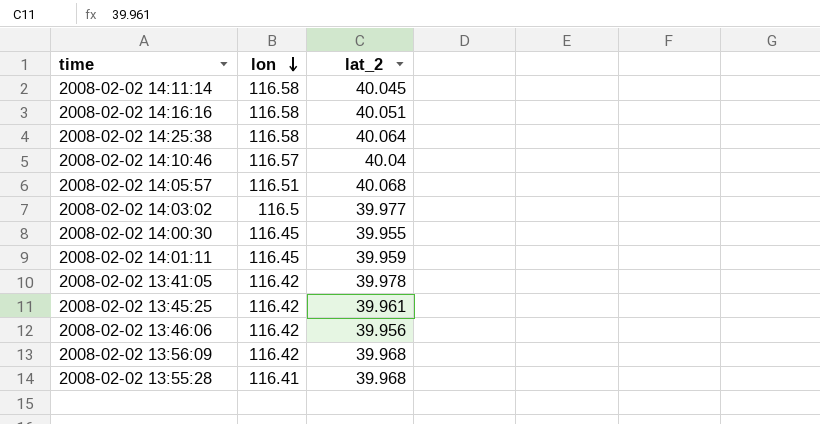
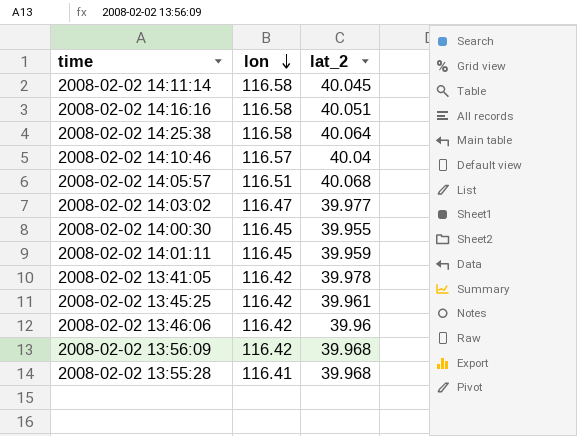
2008-02-02 14:03:02 | lon: 116.5 -> 116.47
2008-02-02 13:46:06 | lat_2: 39.956 -> 39.96

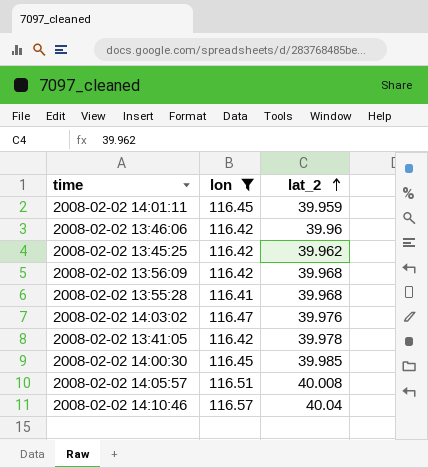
filter: none -> lon != 116.58
row order: lon descending -> lat_2 ascending
2008-02-02 13:45:25 | lat_2: 39.961 -> 39.962
2008-02-02 14:03:02 | lat_2: 39.977 -> 39.976
2008-02-02 14:00:30 | lat_2: 39.955 -> 39.985
2008-02-02 14:05:57 | lat_2: 40.068 -> 40.008

